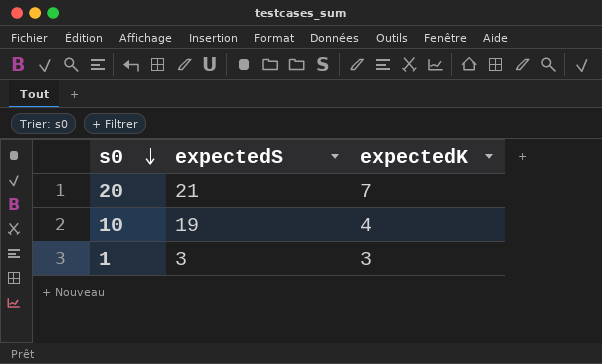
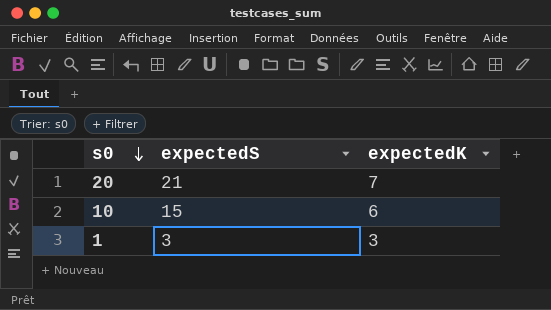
10 | expectedS: 19 -> 15
10 | expectedK: 4 -> 6

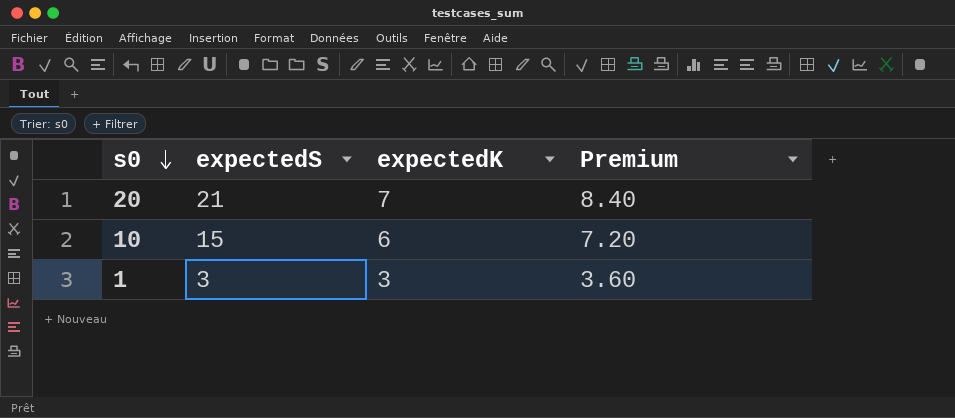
column Premium | formula: none -> [expectedK] * 1.2

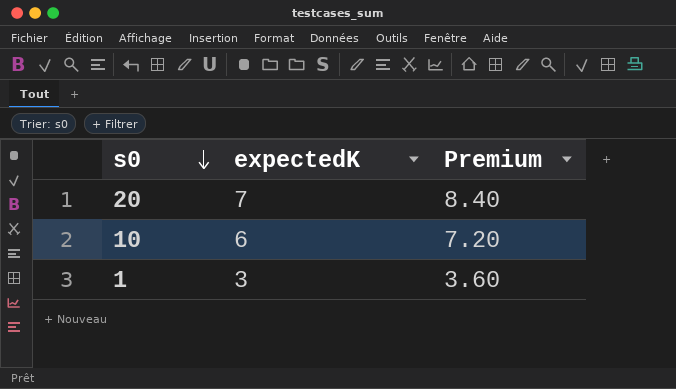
column expectedS | position: 2 -> none

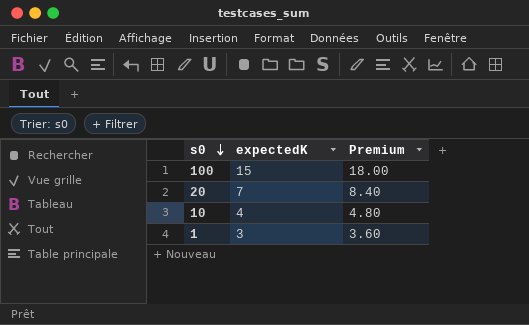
row 100: none -> 15 | 18.00
10 | expectedK: 6 -> 4
10 | Premium: 7.20 -> 4.80

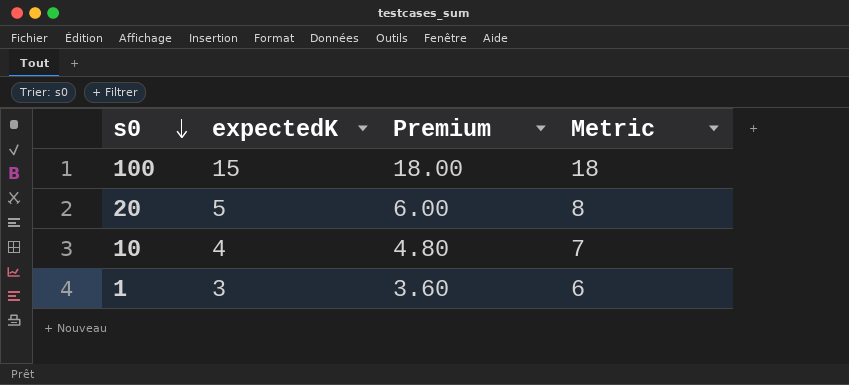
column Metric | formula: none -> [expectedK] + 3
20 | expectedK: 7 -> 5
20 | Premium: 8.40 -> 6.00

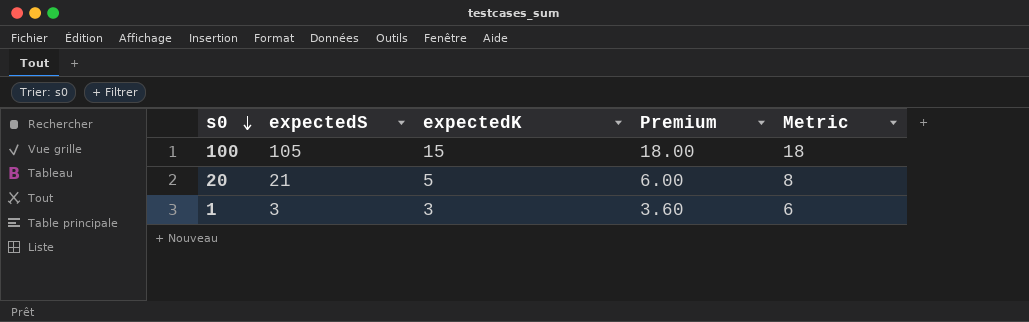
column expectedS | position: none -> 2
row 10: 4 | 4.80 | 7 -> none

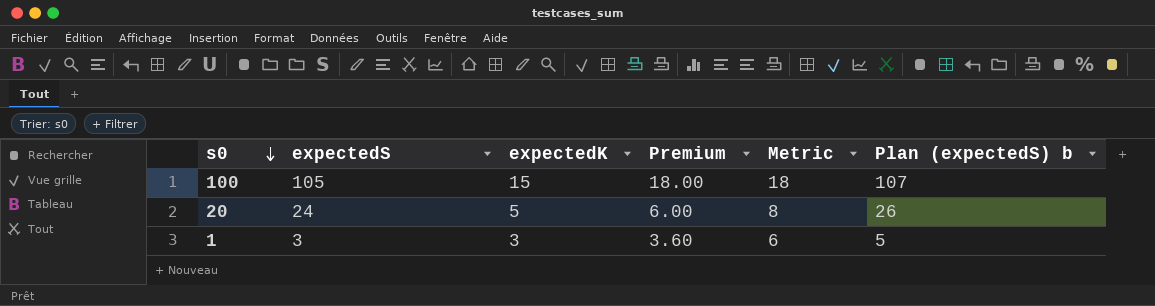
column Plan (expectedS) b | formula: none -> [expectedS] + 2
20 | expectedS: 21 -> 24

